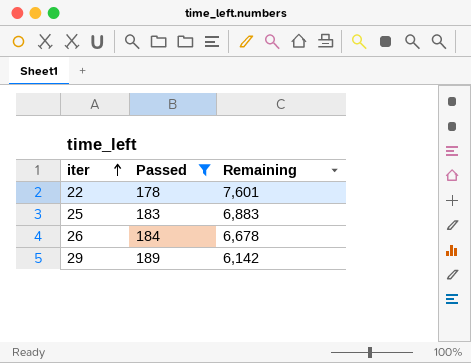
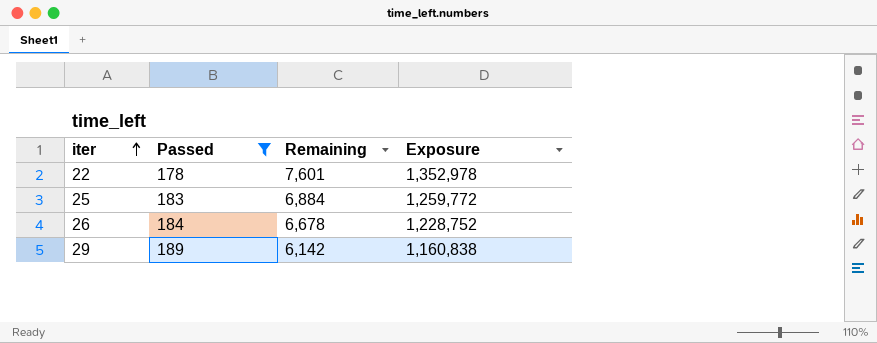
column Exposure | formula: none -> [Passed] * [Remaining]
25 | Remaining: 6,883 -> 6,884

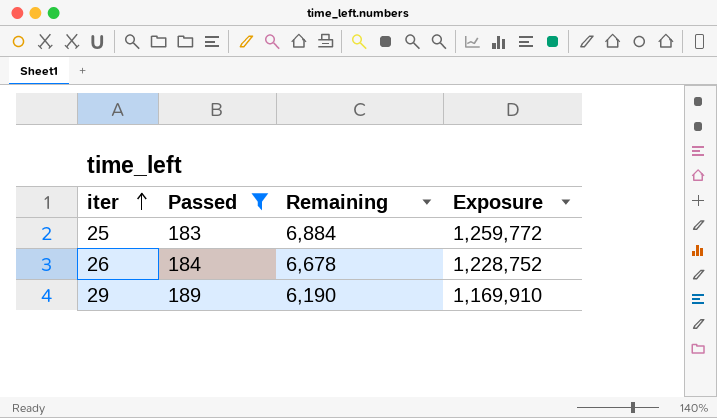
row 22: 178 | 7,601 | 1,352,978 -> none
29 | Remaining: 6,142 -> 6,190
29 | Exposure: 1,160,838 -> 1,169,910

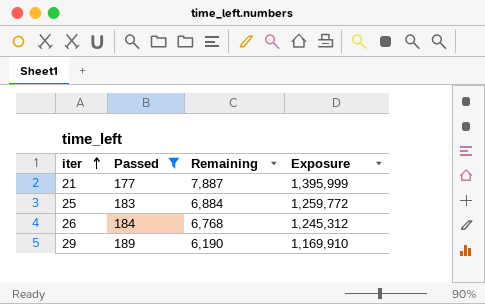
row 21: none -> 177 | 7,887 | 1,395,999
26 | Remaining: 6,678 -> 6,768
26 | Exposure: 1,228,752 -> 1,245,312

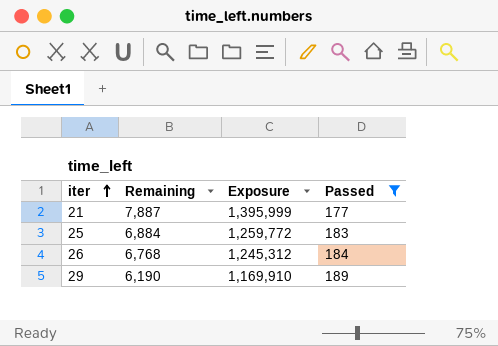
column Passed | position: 2 -> 4

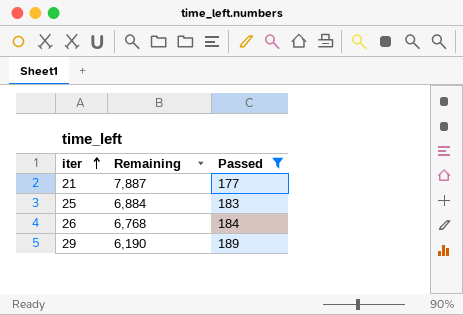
column Exposure | formula: [Remaining] * [Passed] -> none

